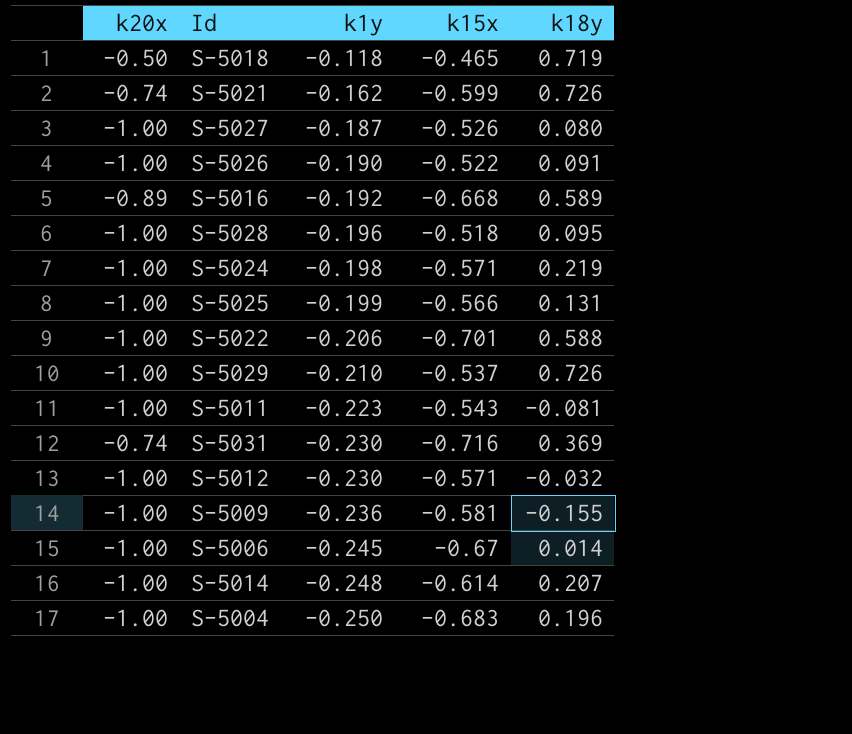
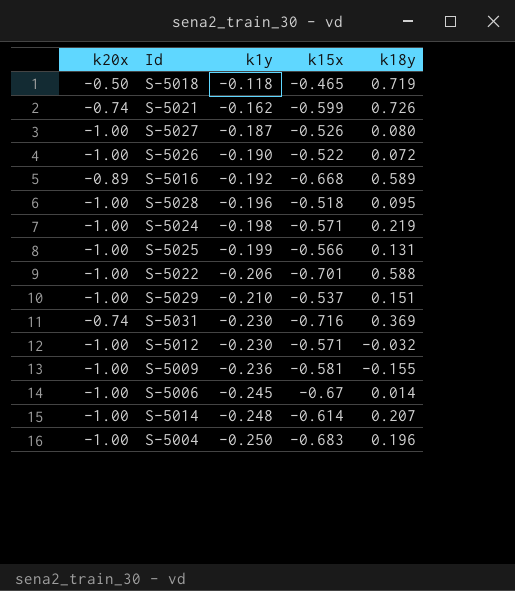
row S-5011: -1.00 | -0.223 | -0.543 | -0.081 -> none
S-5026 | k18y: 0.091 -> 0.072
S-5029 | k18y: 0.726 -> 0.151

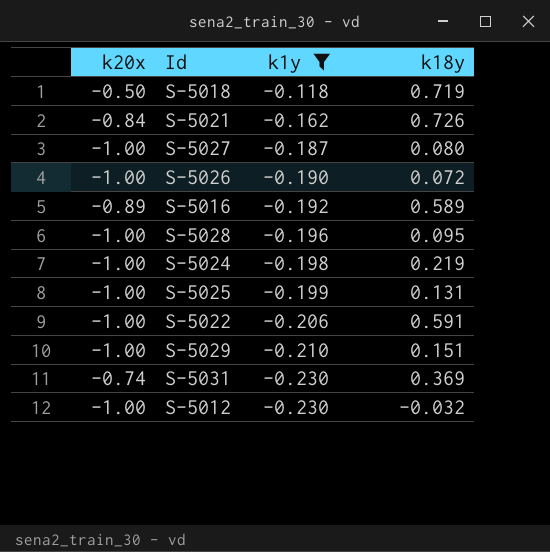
filter: none -> k1y >= -0.230
column k15x | position: 4 -> none
S-5021 | k20x: -0.74 -> -0.84
S-5022 | k18y: 0.588 -> 0.591

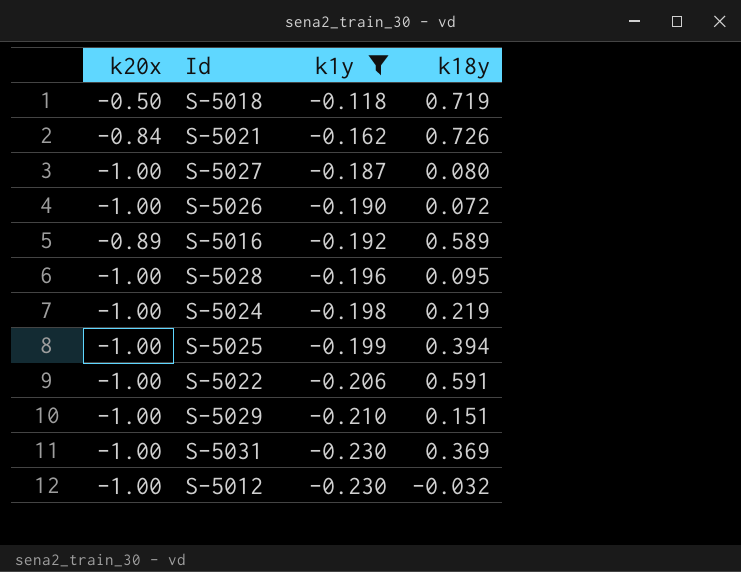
S-5025 | k18y: 0.131 -> 0.394
S-5031 | k20x: -0.74 -> -1.00

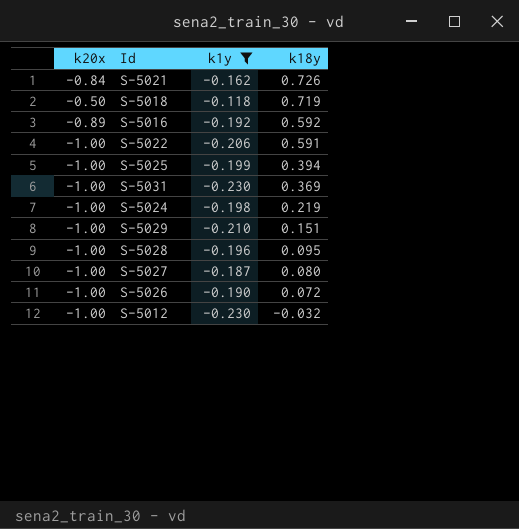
row order: k1y descending -> k18y descending
S-5016 | k18y: 0.589 -> 0.592

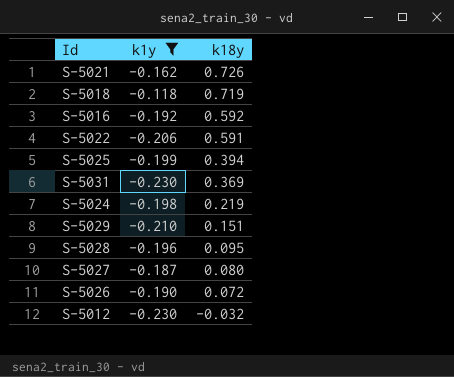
column k20x | position: 1 -> none

